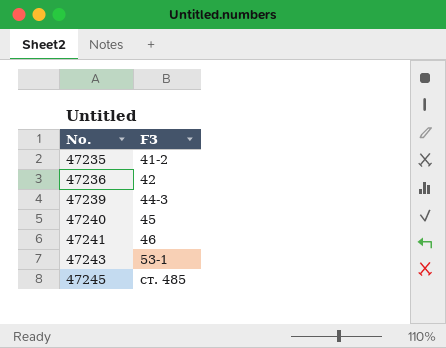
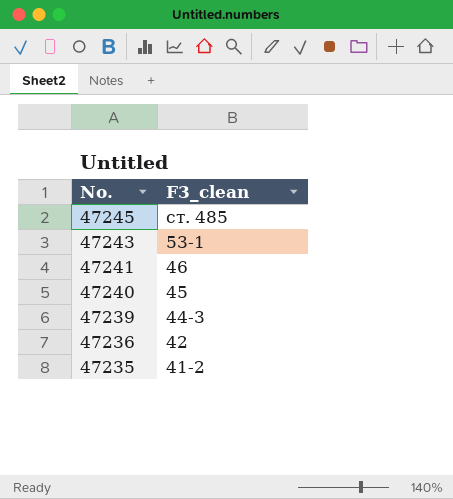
row order: No. ascending -> No. descending
column name: F3 -> F3_clean

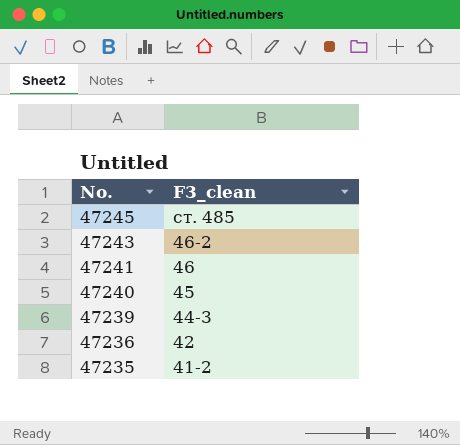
47243 | F3_clean: 53-1 -> 46-2

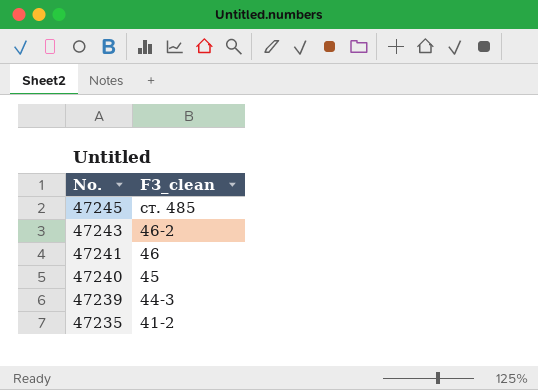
row 47236: 42 -> none

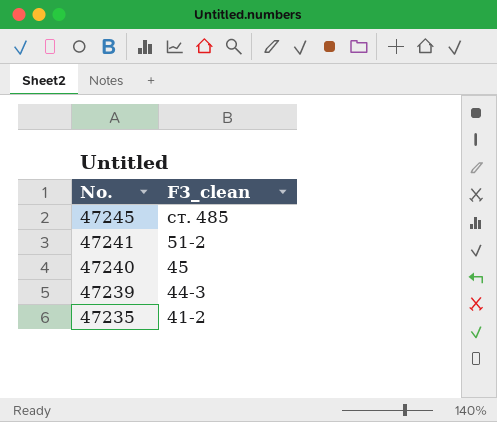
row 47243: 46-2 -> none
47241 | F3_clean: 46 -> 51-2

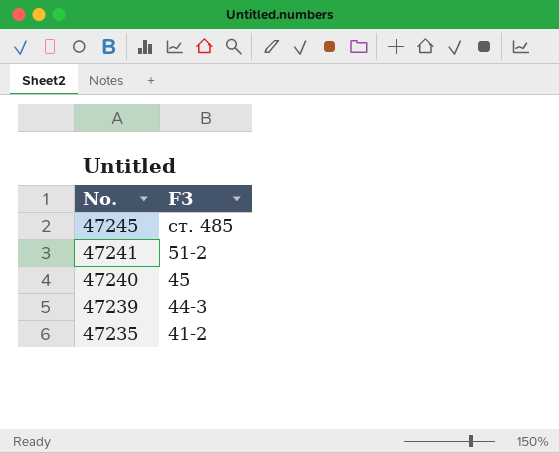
column name: F3_clean -> F3

